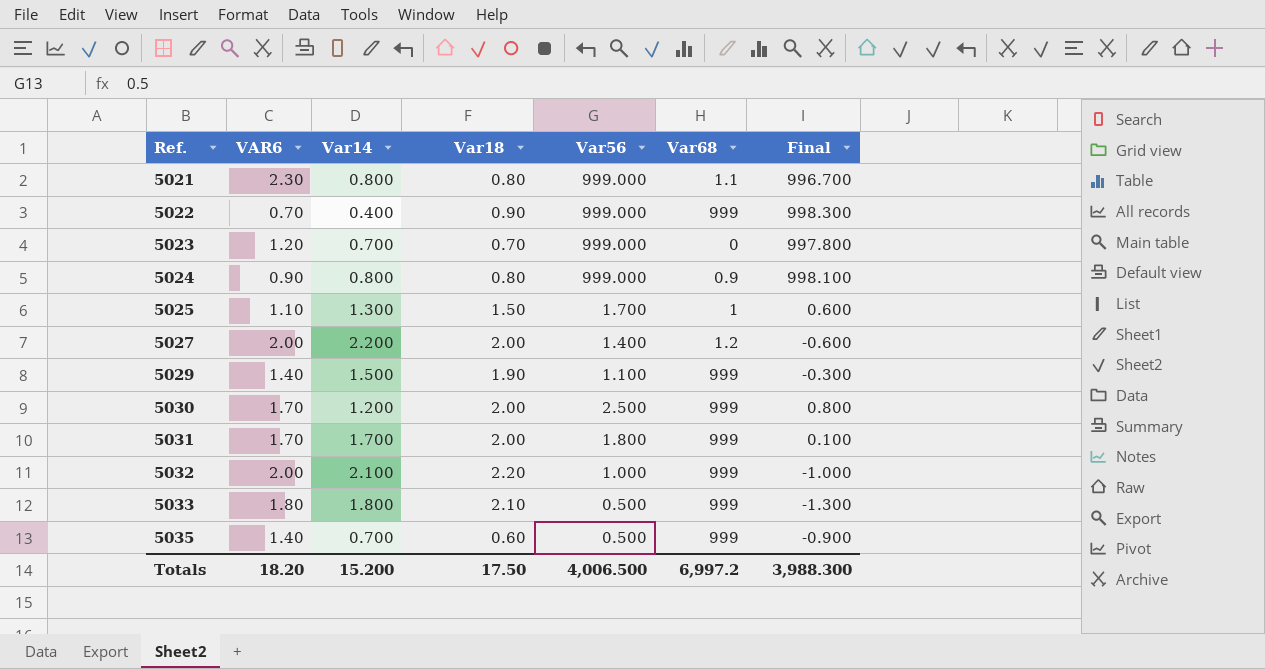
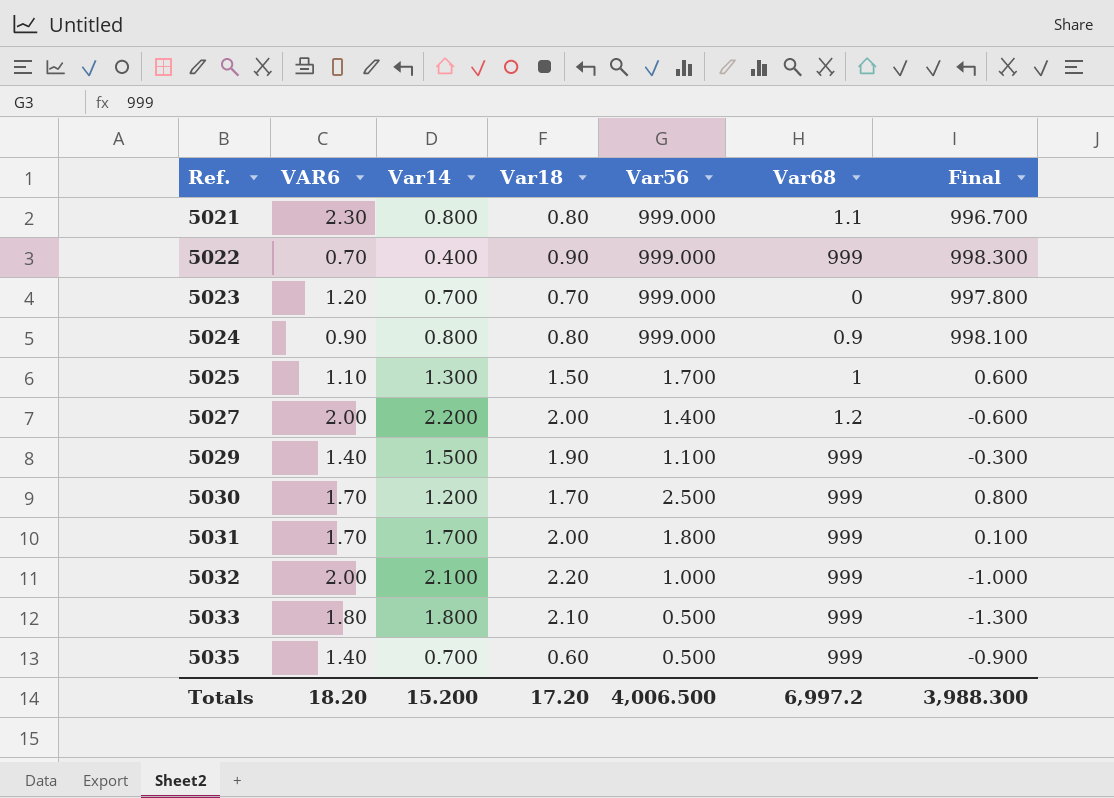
5030 | Var18: 2.00 -> 1.70
Totals | Var18: 17.50 -> 17.20

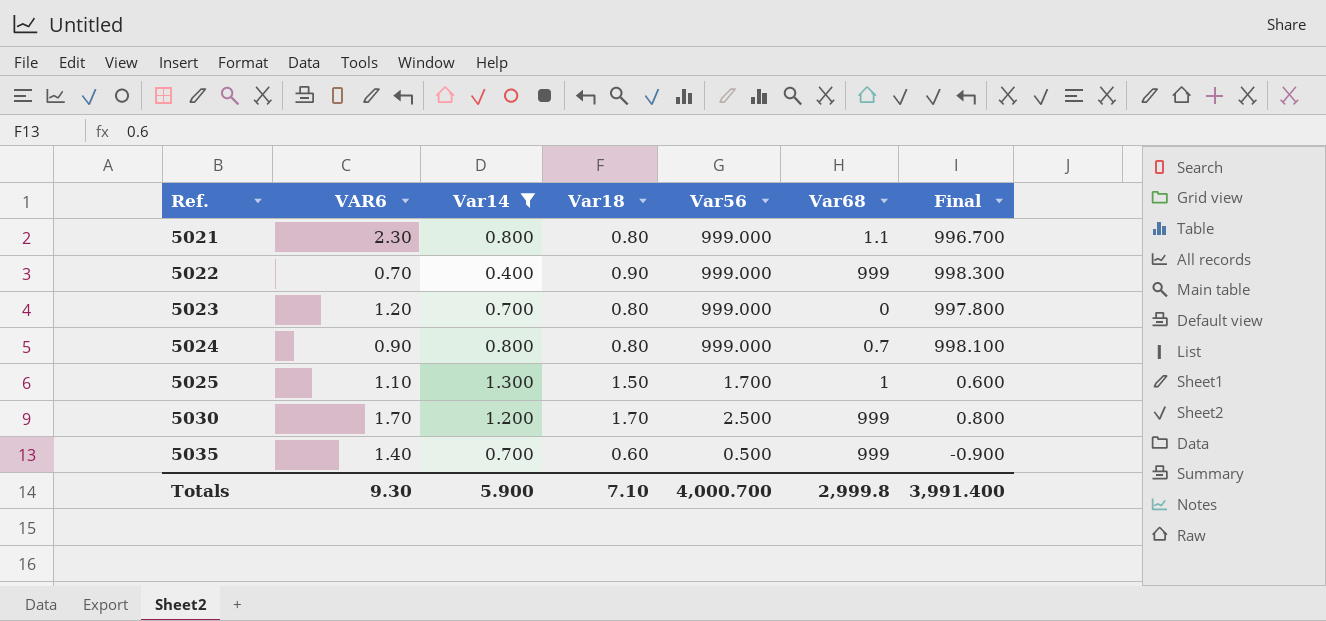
filter: none -> Var14 <= 1.300
5023 | Var18: 0.70 -> 0.80
5024 | Var68: 0.9 -> 0.7
Totals | VAR6: 18.20 -> 9.30
Totals | Var14: 15.200 -> 5.900
Totals | Var18: 17.20 -> 7.10
Totals | Var56: 4,006.500 -> 4,000.700
Totals | Var68: 6,997.2 -> 2,999.8
Totals | Final: 3,988.300 -> 3,991.400

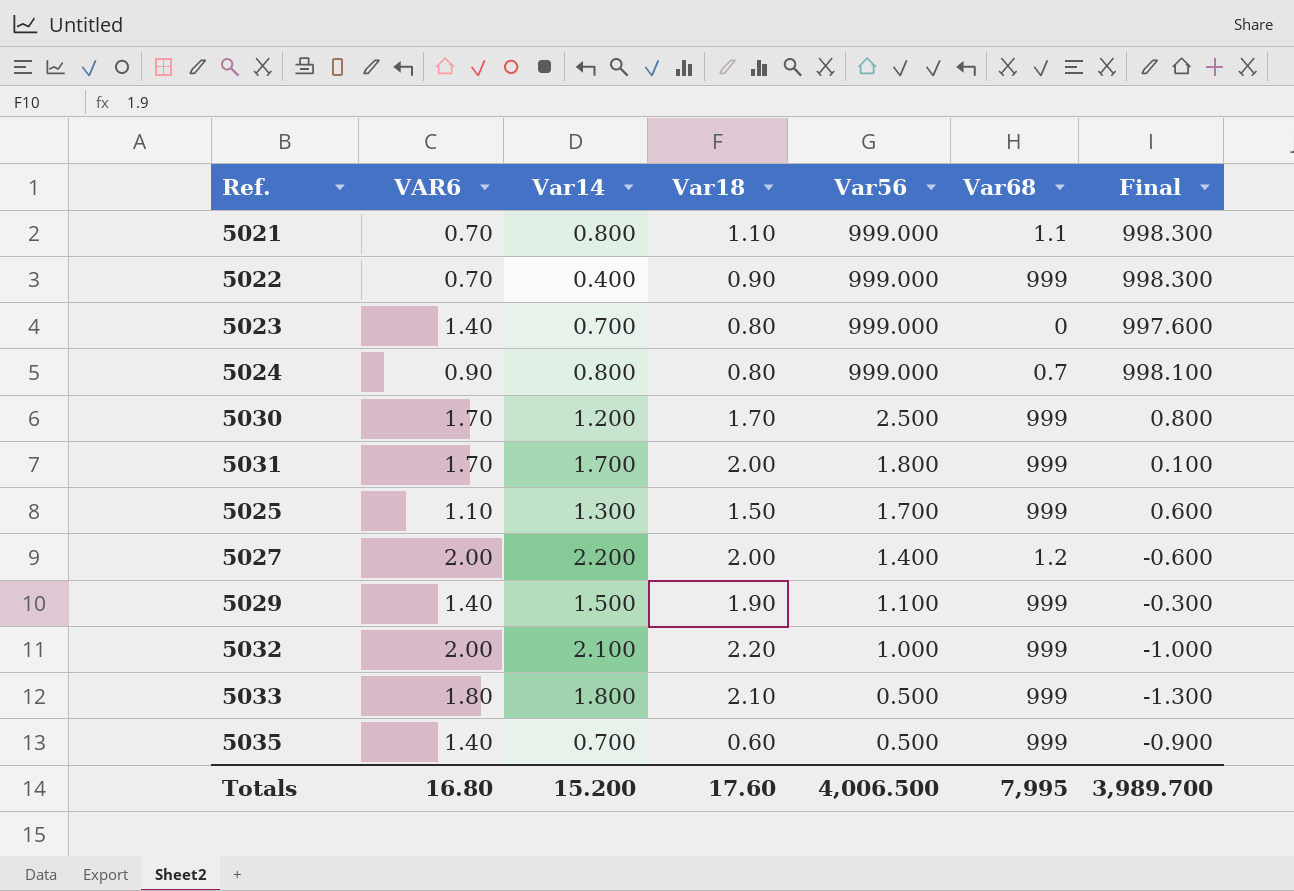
filter: Var14 <= 1.300 -> none
row order: Ref. ascending -> Var56 descending
5021 | VAR6: 2.30 -> 0.70
5021 | Var18: 0.80 -> 1.10
5021 | Final: 996.700 -> 998.300
5023 | VAR6: 1.20 -> 1.40
5023 | Final: 997.800 -> 997.600
5025 | Var68: 1 -> 999
Totals | VAR6: 9.30 -> 16.80
Totals | Var14: 5.900 -> 15.200
Totals | Var18: 7.10 -> 17.60
Totals | Var56: 4,000.700 -> 4,006.500
Totals | Var68: 2,999.8 -> 7,995
Totals | Final: 3,991.400 -> 3,989.700

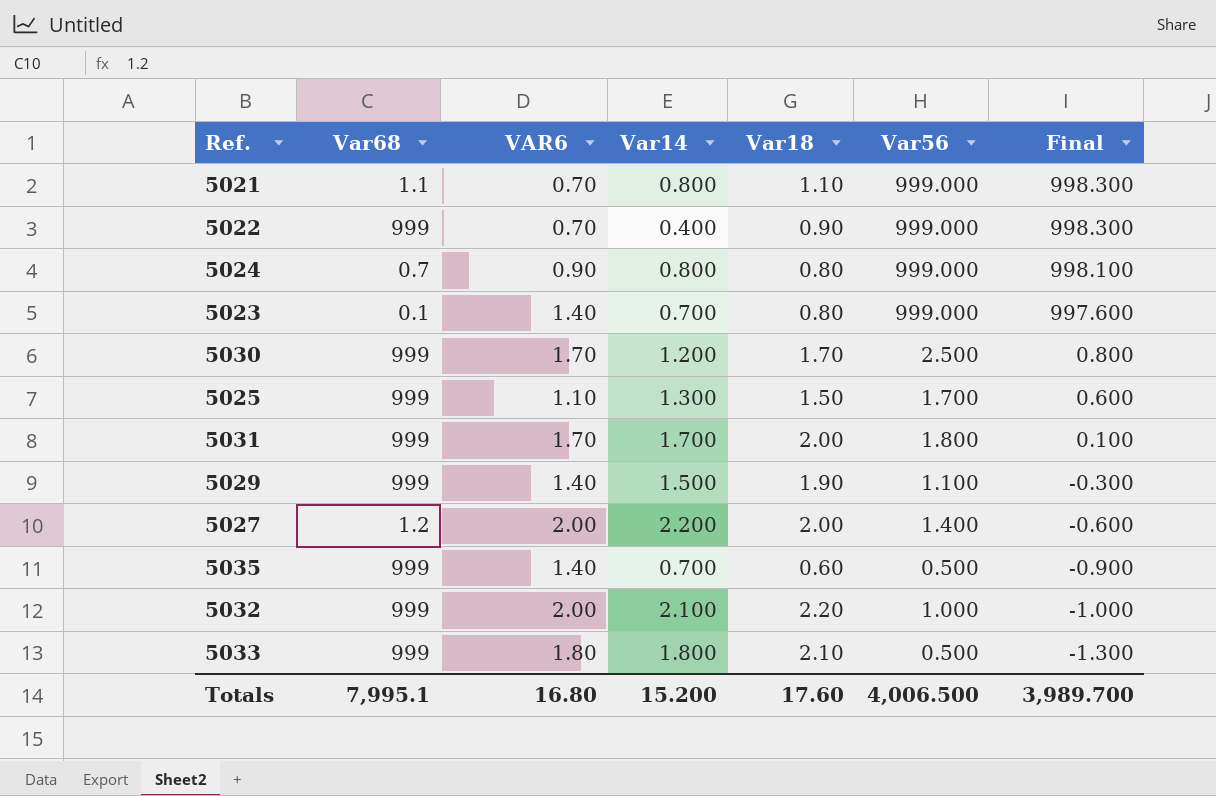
row order: Var56 descending -> Final descending
column Var68 | position: 6 -> 2
5023 | Var68: 0 -> 0.1
Totals | Var68: 7,995 -> 7,995.1

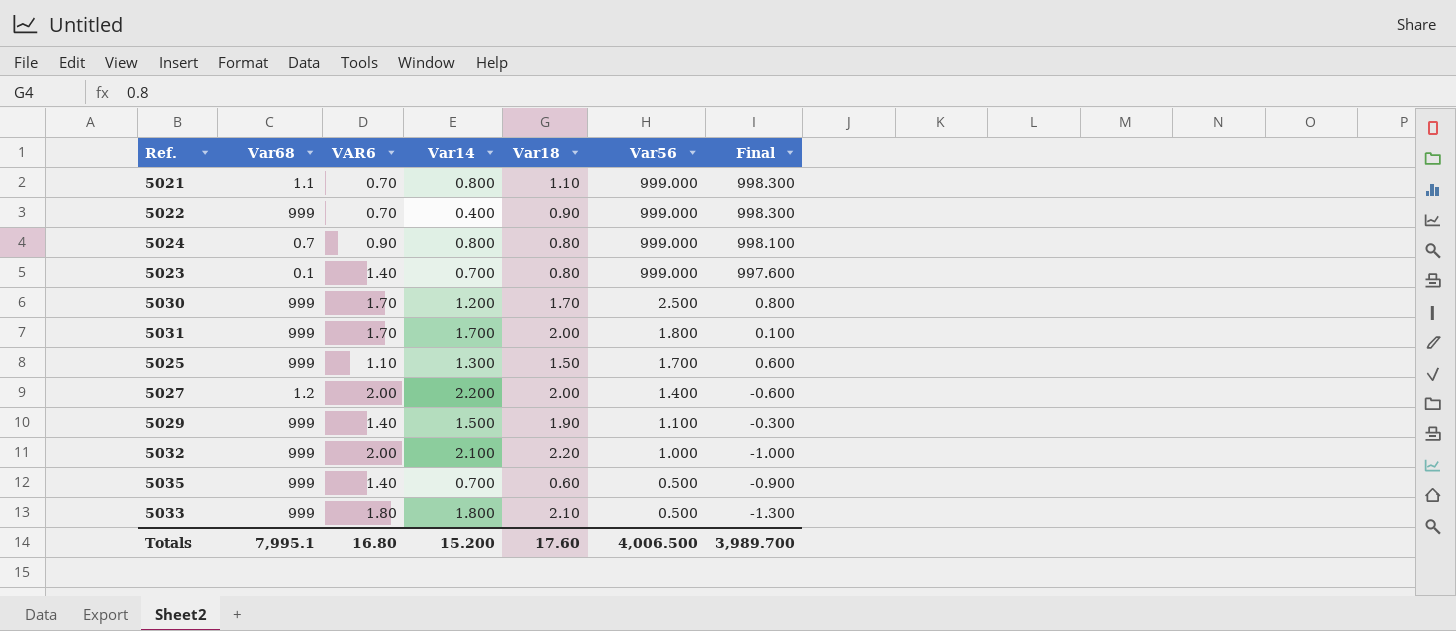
row order: Final descending -> Var56 descending

